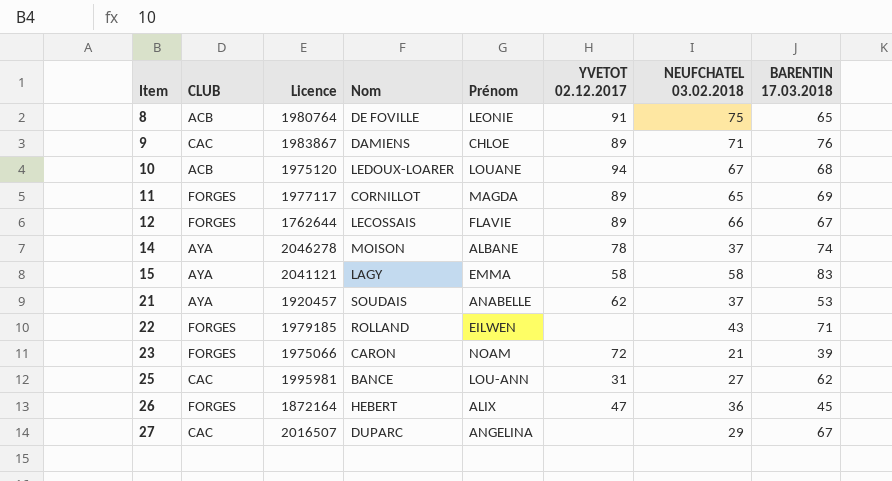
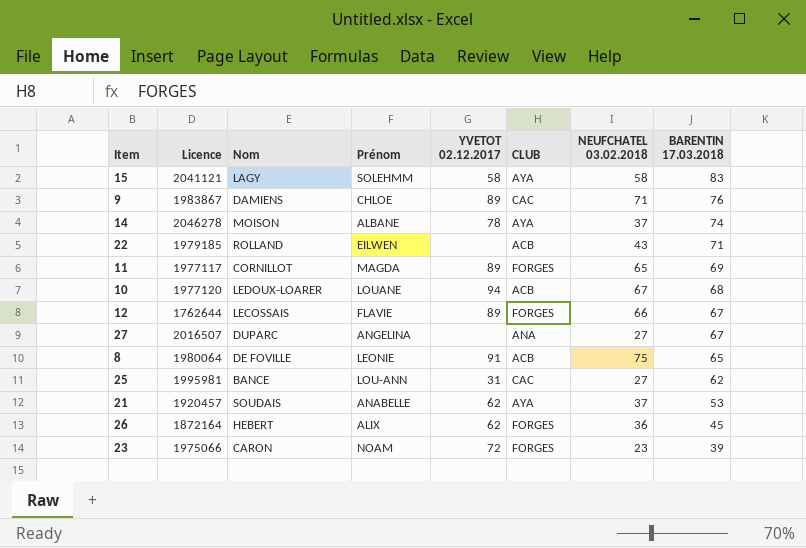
row order: Item ascending -> BARENTIN 17.03.2018 descending
column CLUB | position: 2 -> 6
15 | Prénom: EMMA -> SOLEHMM
22 | CLUB: FORGES -> ACB
10 | Licence: 1975120 -> 1977120
27 | CLUB: CAC -> ANA
27 | NEUFCHATEL 03.02.2018: 29 -> 27
8 | Licence: 1980764 -> 1980064
26 | YVETOT 02.12.2017: 47 -> 62
23 | NEUFCHATEL 03.02.2018: 21 -> 23

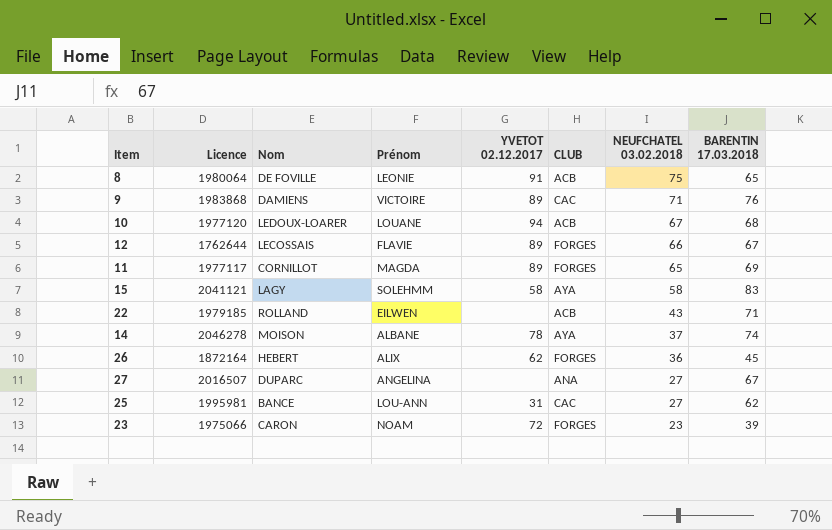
row order: BARENTIN 17.03.2018 descending -> NEUFCHATEL 03.02.2018 descending
row 21: 1920457 | SOUDAIS | ANABELLE | 62 | AYA | 37 | 53 -> none
9 | Licence: 1983867 -> 1983868
9 | Prénom: CHLOE -> VICTOIRE

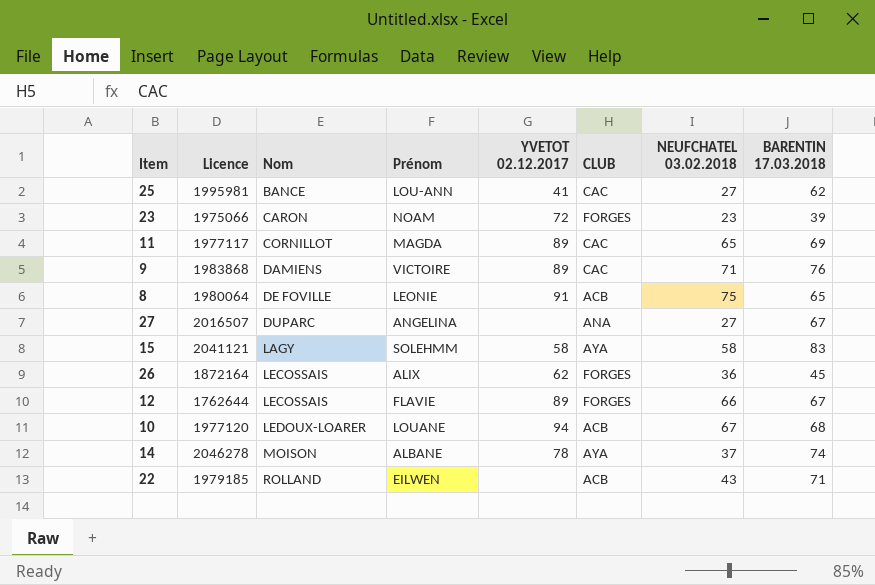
row order: NEUFCHATEL 03.02.2018 descending -> Nom ascending
25 | YVETOT 02.12.2017: 31 -> 41
11 | CLUB: FORGES -> CAC
26 | Nom: HEBERT -> LECOSSAIS

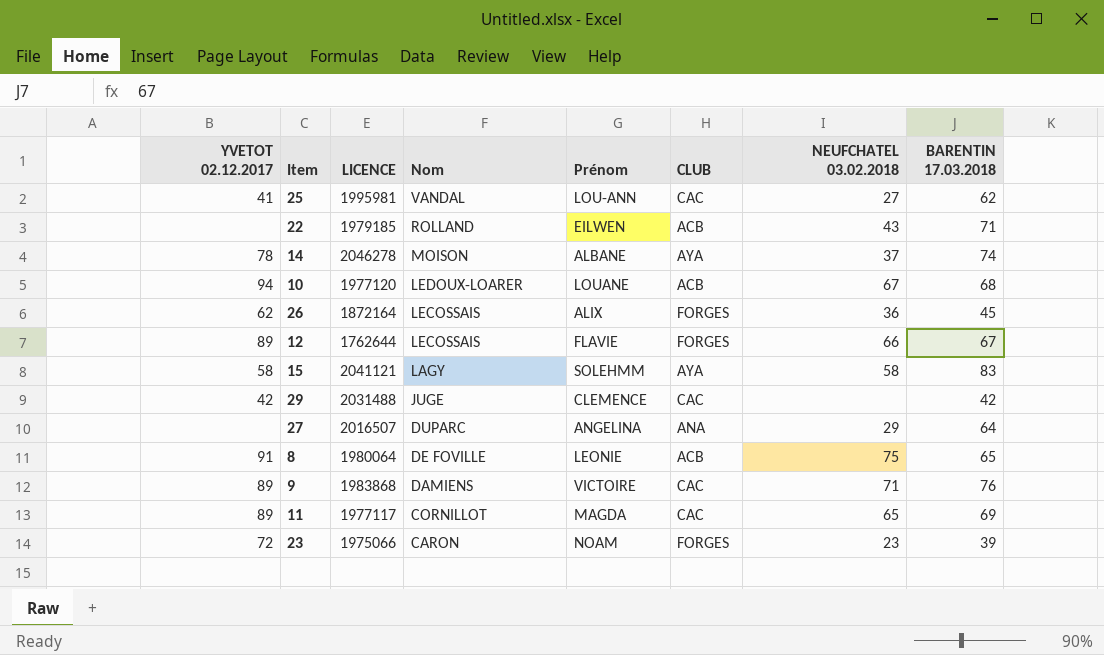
row order: Nom ascending -> Nom descending
column YVETOT 02.12.2017 | position: 5 -> 1
column name: Licence -> LICENCE
25 | Nom: BANCE -> VANDAL
row 29: none -> 42 | 2031488 | JUGE | CLEMENCE | CAC | none | 42
27 | NEUFCHATEL 03.02.2018: 27 -> 29
27 | BARENTIN 17.03.2018: 67 -> 64

